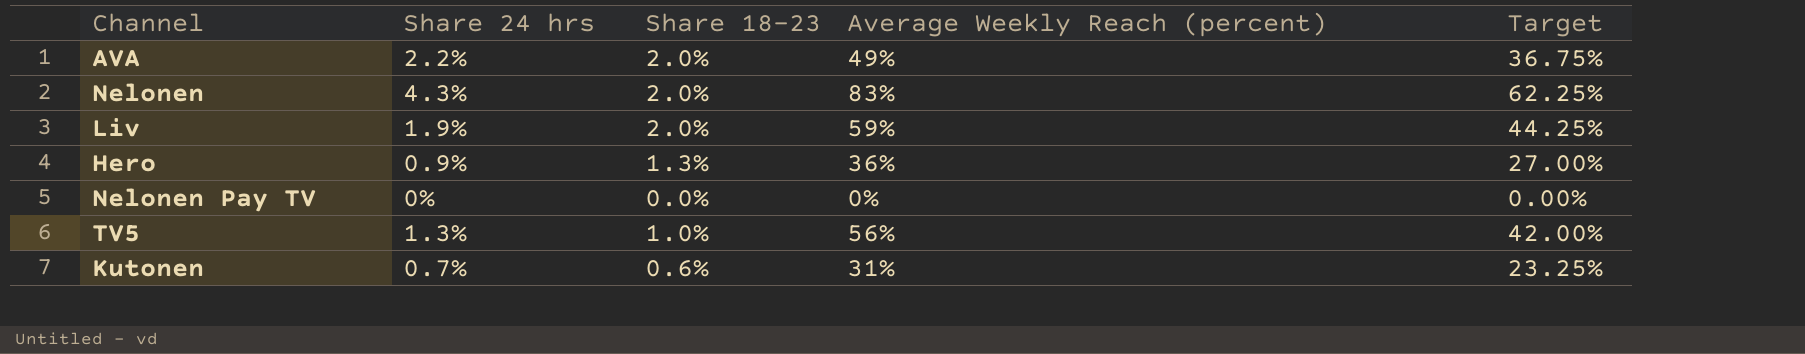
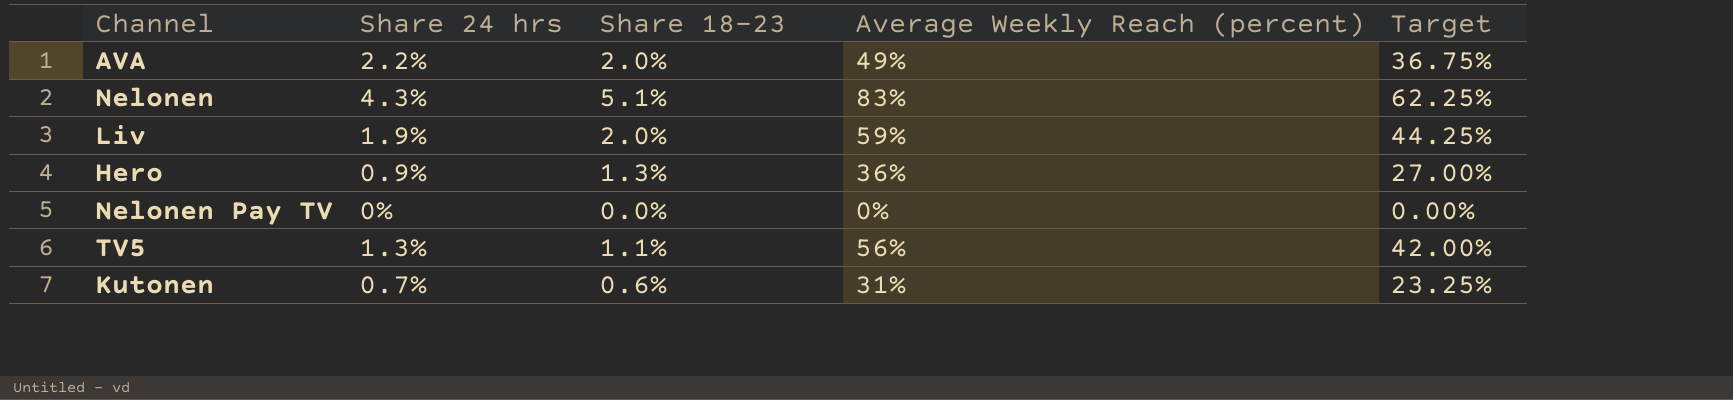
Nelonen | Share 18–23: 2.0% -> 5.1%
TV5 | Share 18–23: 1.0% -> 1.1%

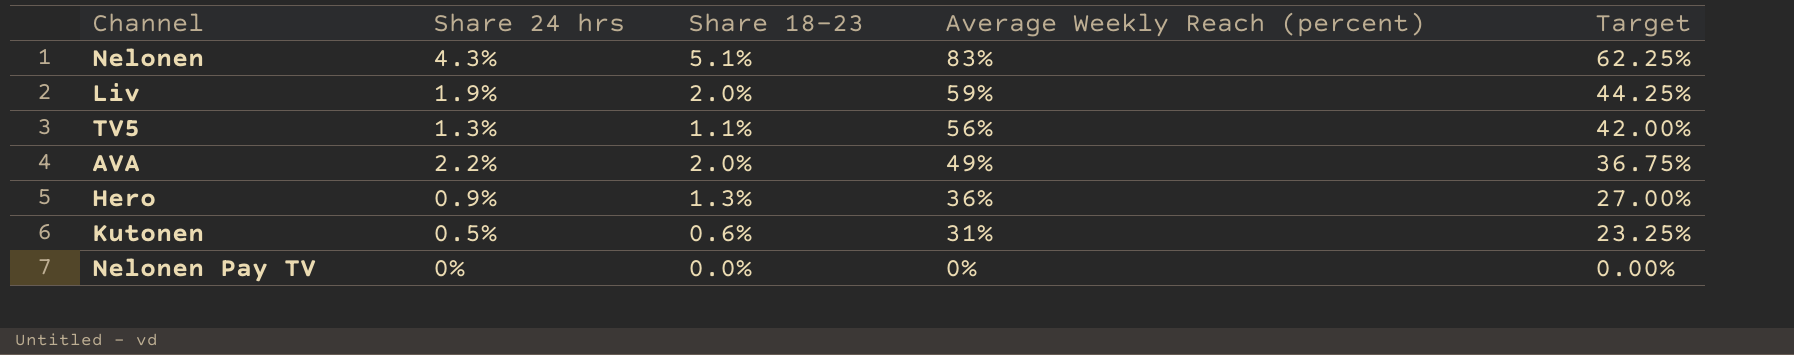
row order: none -> Average Weekly Reach (percent) descending
Kutonen | Share 24 hrs: 0.7% -> 0.5%

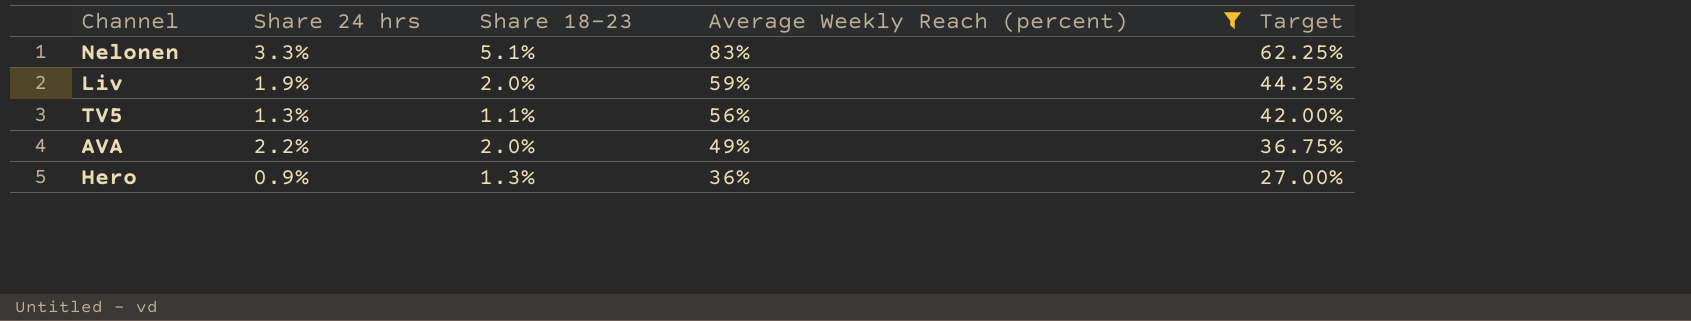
filter: none -> Average Weekly Reach (percent) >= 36%
Nelonen | Share 24 hrs: 4.3% -> 3.3%

